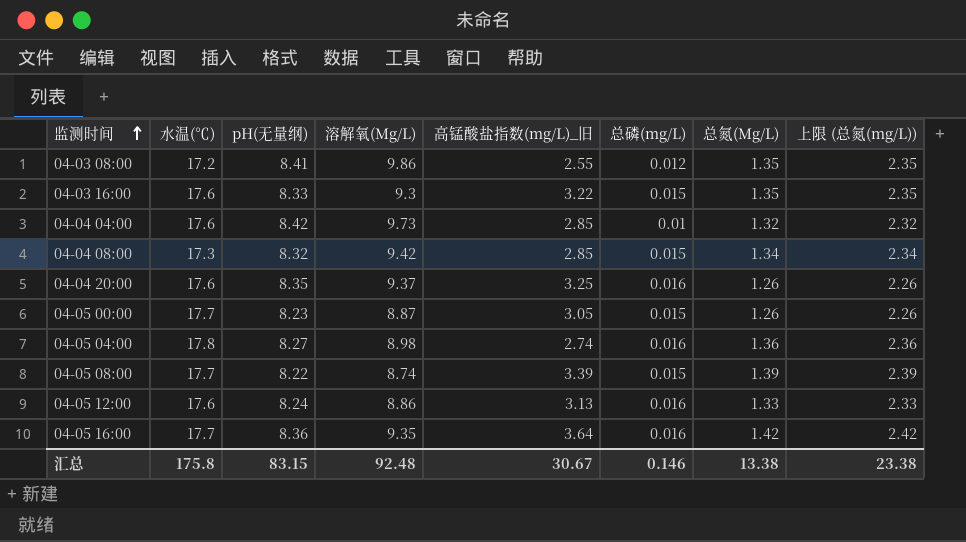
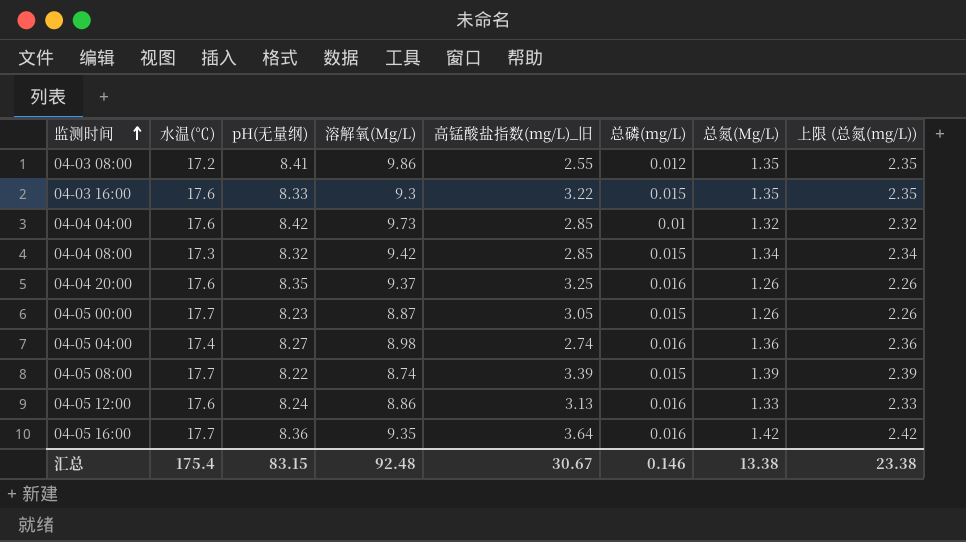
04-05 04:00 | 水温(℃): 17.8 -> 17.4
汇总 | 水温(℃): 175.8 -> 175.4

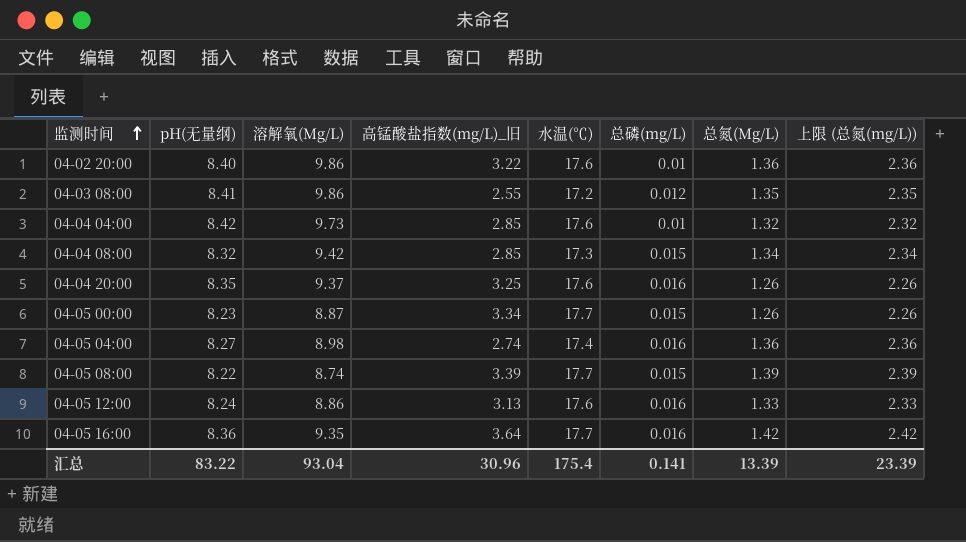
column 水温(℃) | position: 2 -> 5
row 04-03 16:00: 17.6 | 8.33 | 9.3 | 3.22 | 0.015 | 1.35 | 2.35 -> none
row 04-02 20:00: none -> 8.40 | 9.86 | 3.22 | 17.6 | 0.01 | 1.36 | 2.36
04-05 00:00 | 高锰酸盐指数(mg/L)_旧: 3.05 -> 3.34
汇总 | pH(无量纲): 83.15 -> 83.22
汇总 | 溶解氧(Mg/L): 92.48 -> 93.04
汇总 | 高锰酸盐指数(mg/L)_旧: 30.67 -> 30.96
汇总 | 总磷(mg/L): 0.146 -> 0.141
汇总 | 总氮(Mg/L): 13.38 -> 13.39
汇总 | 上限 (总氮(mg/L)): 23.38 -> 23.39

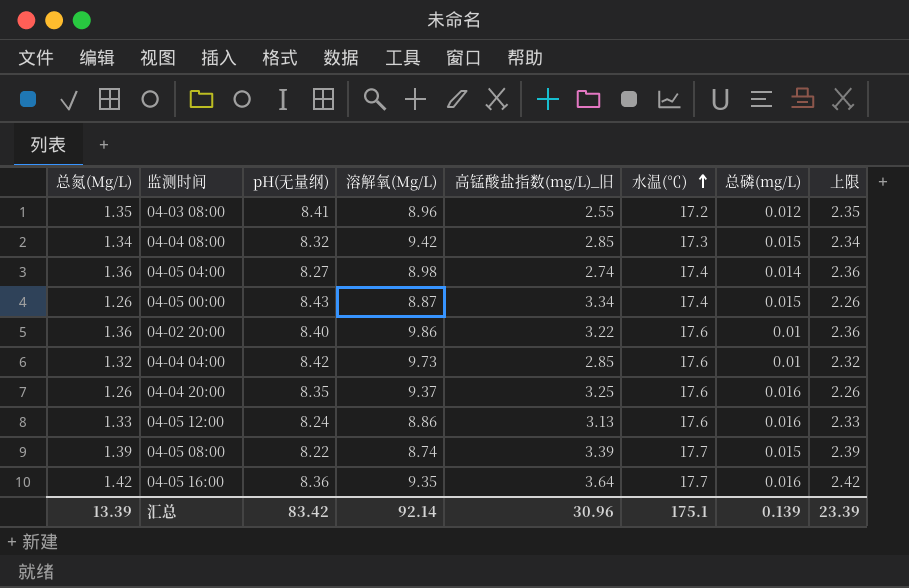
row order: 监测时间 ascending -> 水温(℃) ascending
column 总氮(Mg/L) | position: 7 -> 1
column name: 上限 (总氮(mg/L)) -> 上限
04-03 08:00 | 溶解氧(Mg/L): 9.86 -> 8.96
04-05 04:00 | 总磷(mg/L): 0.016 -> 0.014
04-05 00:00 | pH(无量纲): 8.23 -> 8.43
04-05 00:00 | 水温(℃): 17.7 -> 17.4
汇总 | pH(无量纲): 83.22 -> 83.42
汇总 | 溶解氧(Mg/L): 93.04 -> 92.14
汇总 | 水温(℃): 175.4 -> 175.1
汇总 | 总磷(mg/L): 0.141 -> 0.139

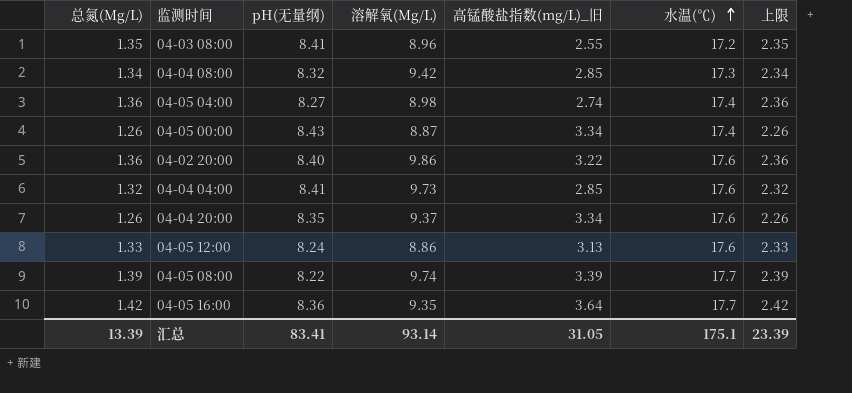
column 总磷(mg/L) | position: 7 -> none
04-04 04:00 | pH(无量纲): 8.42 -> 8.41
04-04 20:00 | 高锰酸盐指数(mg/L)_旧: 3.25 -> 3.34
04-05 08:00 | 溶解氧(Mg/L): 8.74 -> 9.74
汇总 | pH(无量纲): 83.42 -> 83.41
汇总 | 溶解氧(Mg/L): 92.14 -> 93.14
汇总 | 高锰酸盐指数(mg/L)_旧: 30.96 -> 31.05

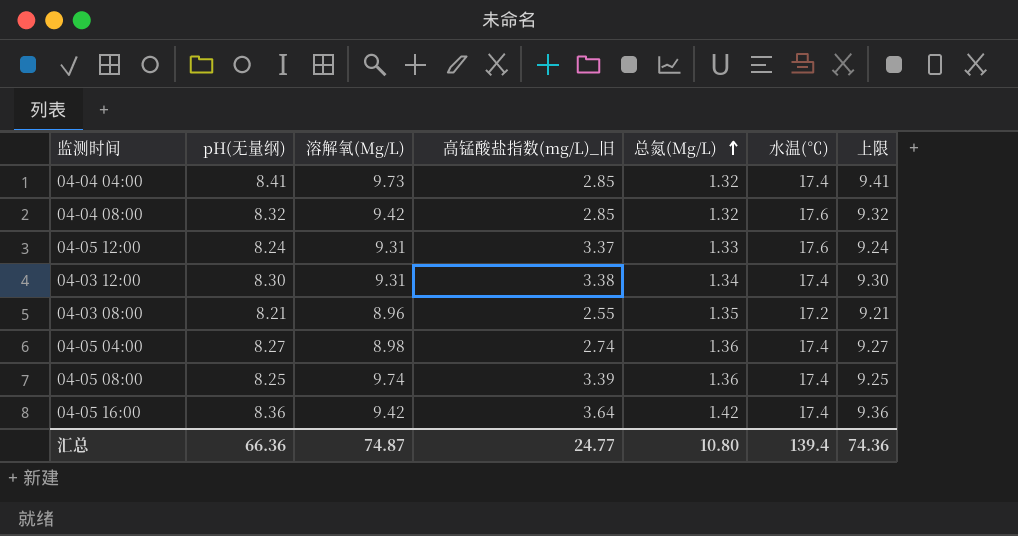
row order: 水温(℃) ascending -> 总氮(Mg/L) ascending
column 总氮(Mg/L) | position: 1 -> 5
column 上限 | formula: [总氮(Mg/L)] + 1 -> [pH(无量纲)] + 1
row 04-05 00:00: 1.26 | 8.43 | 8.87 | 3.34 | 17.4 | 2.26 -> none
row 04-02 20:00: 1.36 | 8.40 | 9.86 | 3.22 | 17.6 | 2.36 -> none
row 04-04 20:00: 1.26 | 8.35 | 9.37 | 3.34 | 17.6 | 2.26 -> none
04-04 04:00 | 水温(℃): 17.6 -> 17.4
04-04 08:00 | 总氮(Mg/L): 1.34 -> 1.32
04-04 08:00 | 水温(℃): 17.3 -> 17.6
04-05 12:00 | 溶解氧(Mg/L): 8.86 -> 9.31
04-05 12:00 | 高锰酸盐指数(mg/L)_旧: 3.13 -> 3.37
row 04-03 12:00: none -> 8.30 | 9.31 | 3.38 | 1.34 | 17.4 | 9.30
04-03 08:00 | pH(无量纲): 8.41 -> 8.21
04-05 08:00 | pH(无量纲): 8.22 -> 8.25
04-05 08:00 | 总氮(Mg/L): 1.39 -> 1.36
04-05 08:00 | 水温(℃): 17.7 -> 17.4
04-05 16:00 | 溶解氧(Mg/L): 9.35 -> 9.42
04-05 16:00 | 水温(℃): 17.7 -> 17.4
汇总 | pH(无量纲): 83.41 -> 66.36
汇总 | 溶解氧(Mg/L): 93.14 -> 74.87
汇总 | 高锰酸盐指数(mg/L)_旧: 31.05 -> 24.77
汇总 | 总氮(Mg/L): 13.39 -> 10.80
汇总 | 水温(℃): 175.1 -> 139.4
汇总 | 上限: 23.39 -> 74.36

